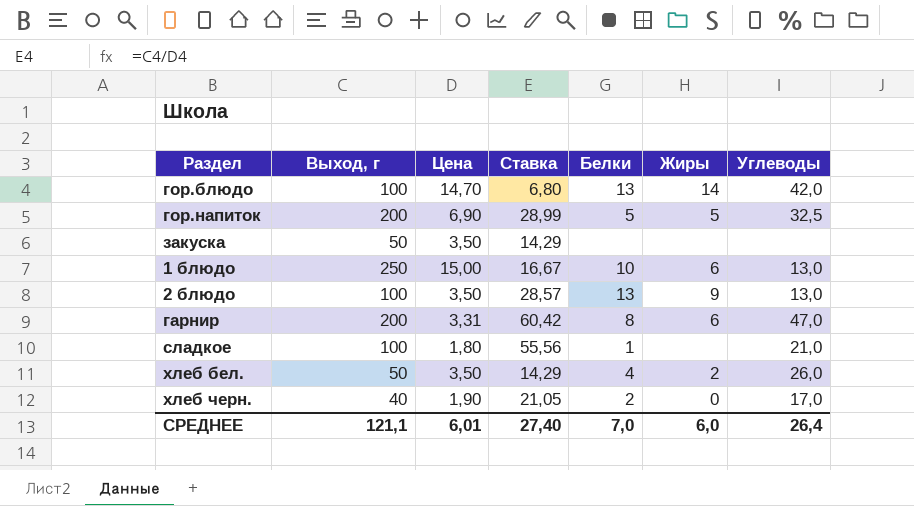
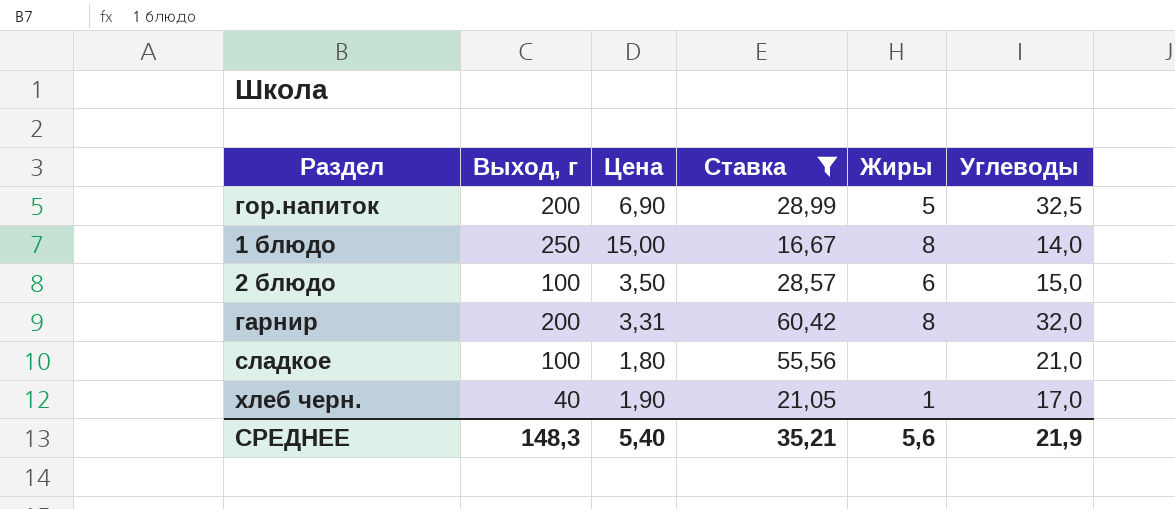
filter: none -> Ставка >= 16,67
column Белки | position: 5 -> none
1 блюдо | Жиры: 6 -> 8
1 блюдо | Углеводы: 13,0 -> 14,0
2 блюдо | Жиры: 9 -> 6
2 блюдо | Углеводы: 13,0 -> 15,0
гарнир | Жиры: 6 -> 8
гарнир | Углеводы: 47,0 -> 32,0
хлеб черн. | Жиры: 0 -> 1
СРЕДНЕЕ | Выход, г: 121,1 -> 148,3
СРЕДНЕЕ | Цена: 6,01 -> 5,40
СРЕДНЕЕ | Ставка: 27,40 -> 35,21
СРЕДНЕЕ | Жиры: 6,0 -> 5,6
СРЕДНЕЕ | Углеводы: 26,4 -> 21,9

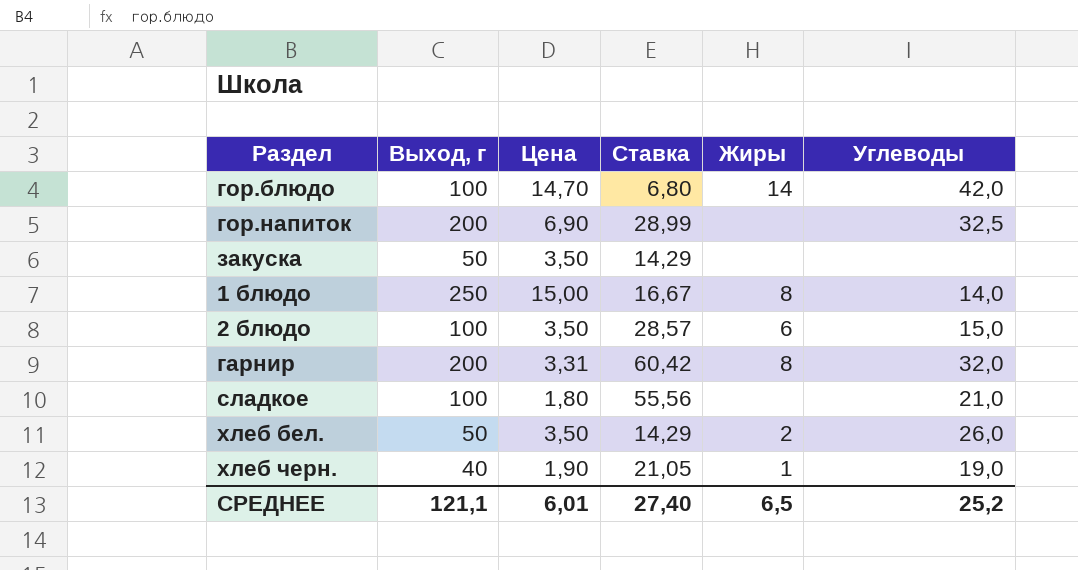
filter: Ставка >= 16,67 -> none
гор.напиток | Жиры: 5 -> none
хлеб черн. | Углеводы: 17,0 -> 19,0
СРЕДНЕЕ | Выход, г: 148,3 -> 121,1
СРЕДНЕЕ | Цена: 5,40 -> 6,01
СРЕДНЕЕ | Ставка: 35,21 -> 27,40
СРЕДНЕЕ | Жиры: 5,6 -> 6,5
СРЕДНЕЕ | Углеводы: 21,9 -> 25,2

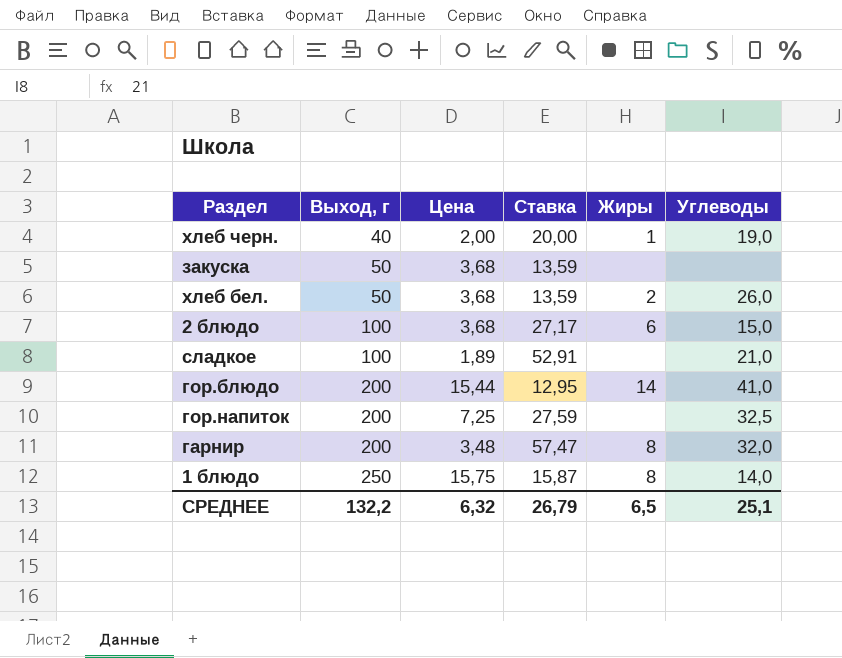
row order: none -> Выход, г ascending
хлеб черн. | Цена: 1,90 -> 2,00
хлеб черн. | Ставка: 21,05 -> 20,00
закуска | Цена: 3,50 -> 3,68
закуска | Ставка: 14,29 -> 13,59
хлеб бел. | Цена: 3,50 -> 3,68
хлеб бел. | Ставка: 14,29 -> 13,59
2 блюдо | Цена: 3,50 -> 3,68
2 блюдо | Ставка: 28,57 -> 27,17
сладкое | Цена: 1,80 -> 1,89
сладкое | Ставка: 55,56 -> 52,91
гор.блюдо | Выход, г: 100 -> 200
гор.блюдо | Цена: 14,70 -> 15,44
гор.блюдо | Ставка: 6,80 -> 12,95
гор.блюдо | Углеводы: 42,0 -> 41,0
гор.напиток | Цена: 6,90 -> 7,25
гор.напиток | Ставка: 28,99 -> 27,59
гарнир | Цена: 3,31 -> 3,48
гарнир | Ставка: 60,42 -> 57,47
1 блюдо | Цена: 15,00 -> 15,75
1 блюдо | Ставка: 16,67 -> 15,87
СРЕДНЕЕ | Выход, г: 121,1 -> 132,2
СРЕДНЕЕ | Цена: 6,01 -> 6,32
СРЕДНЕЕ | Ставка: 27,40 -> 26,79
СРЕДНЕЕ | Углеводы: 25,2 -> 25,1

